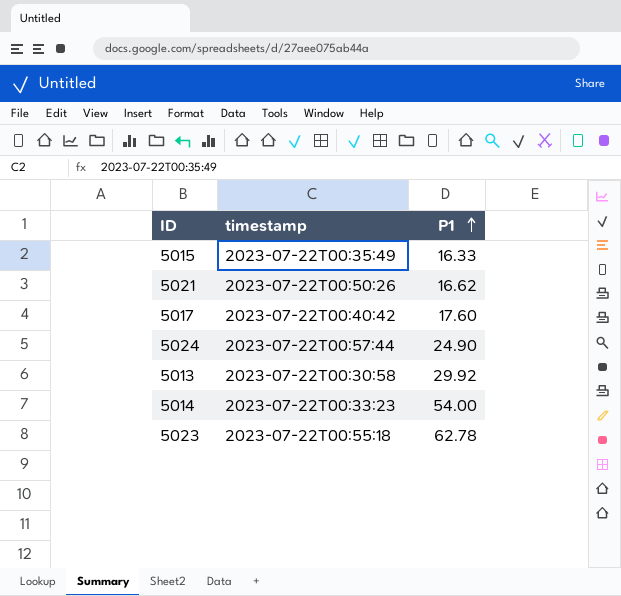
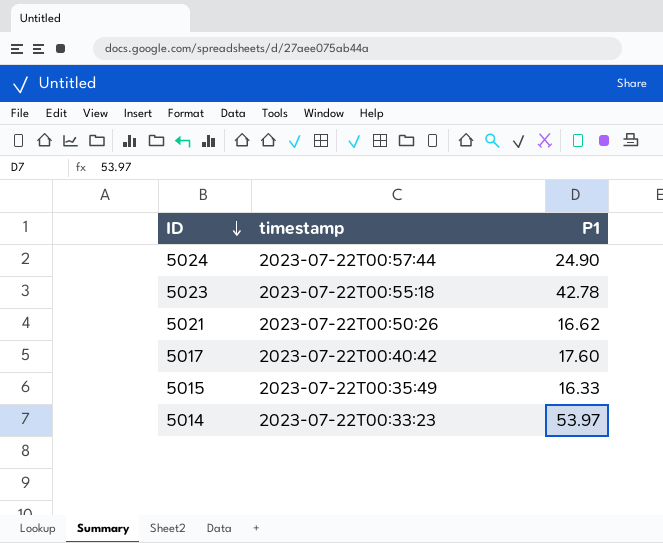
row order: P1 ascending -> ID descending
row 5013: 2023-07-22T00:30:58 | 29.92 -> none
5023 | P1: 62.78 -> 42.78
5014 | P1: 54.00 -> 53.97

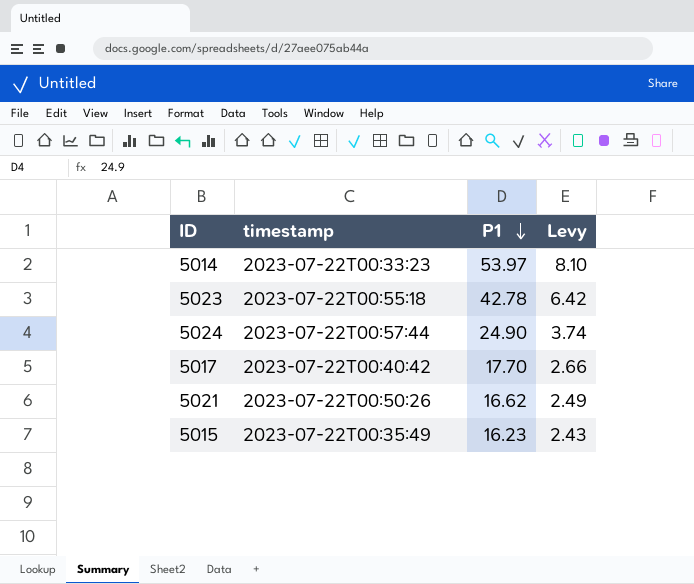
row order: ID descending -> P1 descending
column Levy | formula: none -> [P1] * 0.15
5017 | P1: 17.60 -> 17.70
5015 | P1: 16.33 -> 16.23

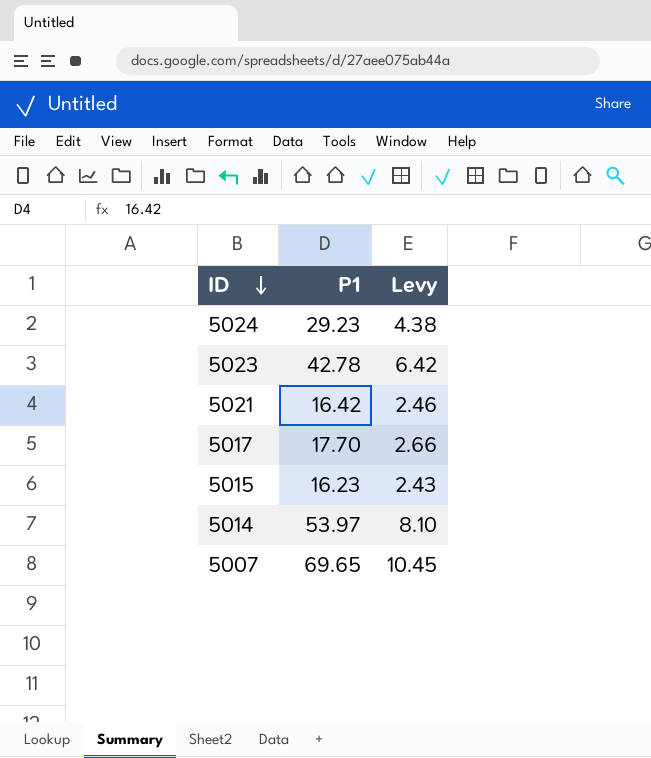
row order: P1 descending -> ID descending
column timestamp | position: 2 -> none
5024 | P1: 24.90 -> 29.23
5024 | Levy: 3.74 -> 4.38
5021 | P1: 16.62 -> 16.42
5021 | Levy: 2.49 -> 2.46
row 5007: none -> 69.65 | 10.45

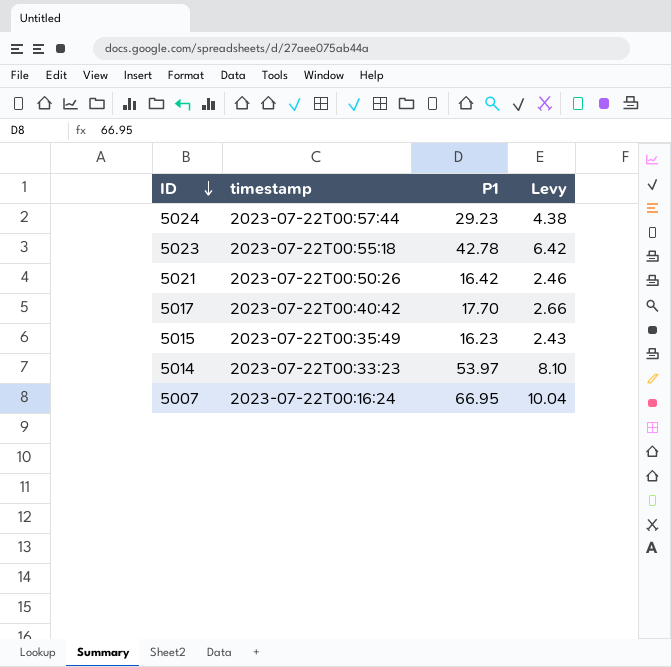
column timestamp | position: none -> 2
5007 | P1: 69.65 -> 66.95
5007 | Levy: 10.45 -> 10.04

